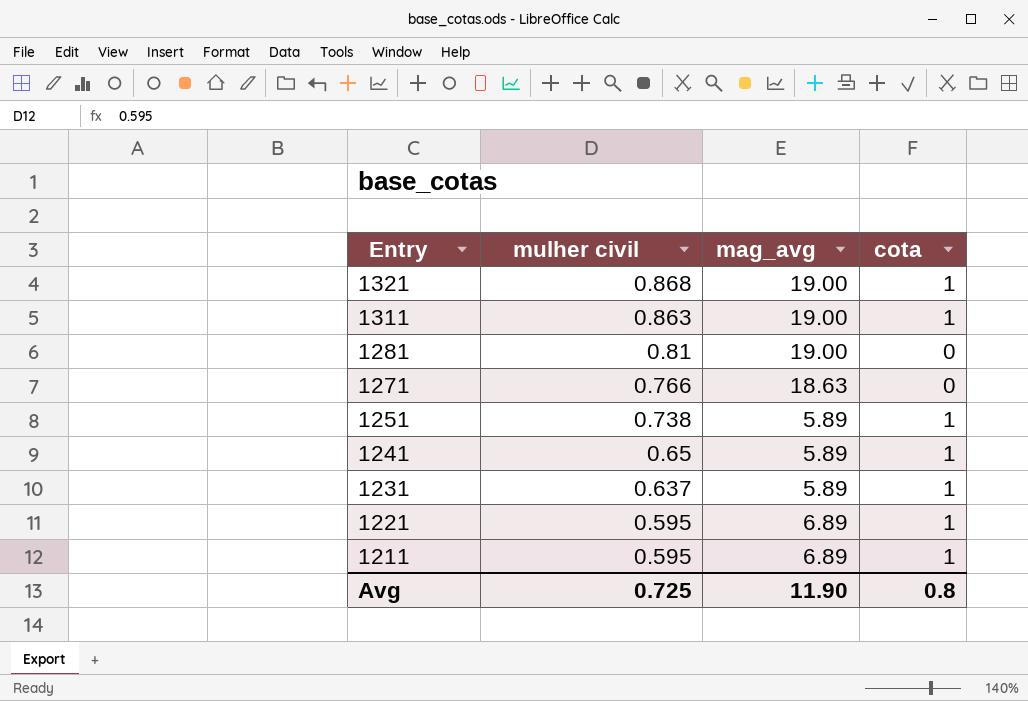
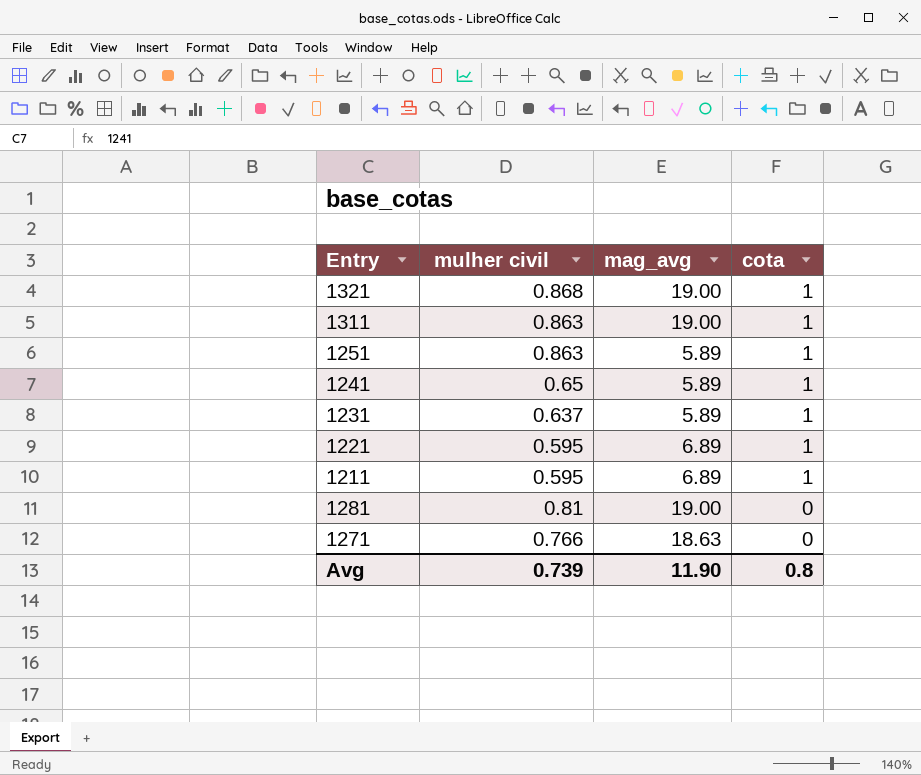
row order: Entry descending -> cota descending
1251 | mulher civil: 0.738 -> 0.863
Avg | mulher civil: 0.725 -> 0.739

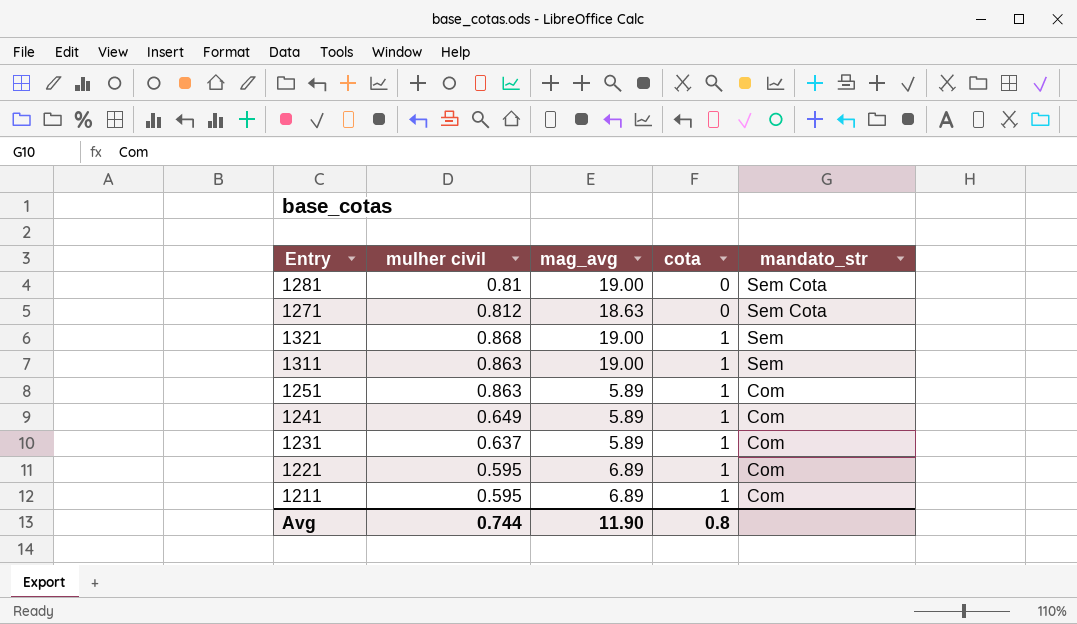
row order: cota descending -> cota ascending
column mandato_str | position: none -> 5
1271 | mulher civil: 0.766 -> 0.812
1241 | mulher civil: 0.65 -> 0.649
Avg | mulher civil: 0.739 -> 0.744

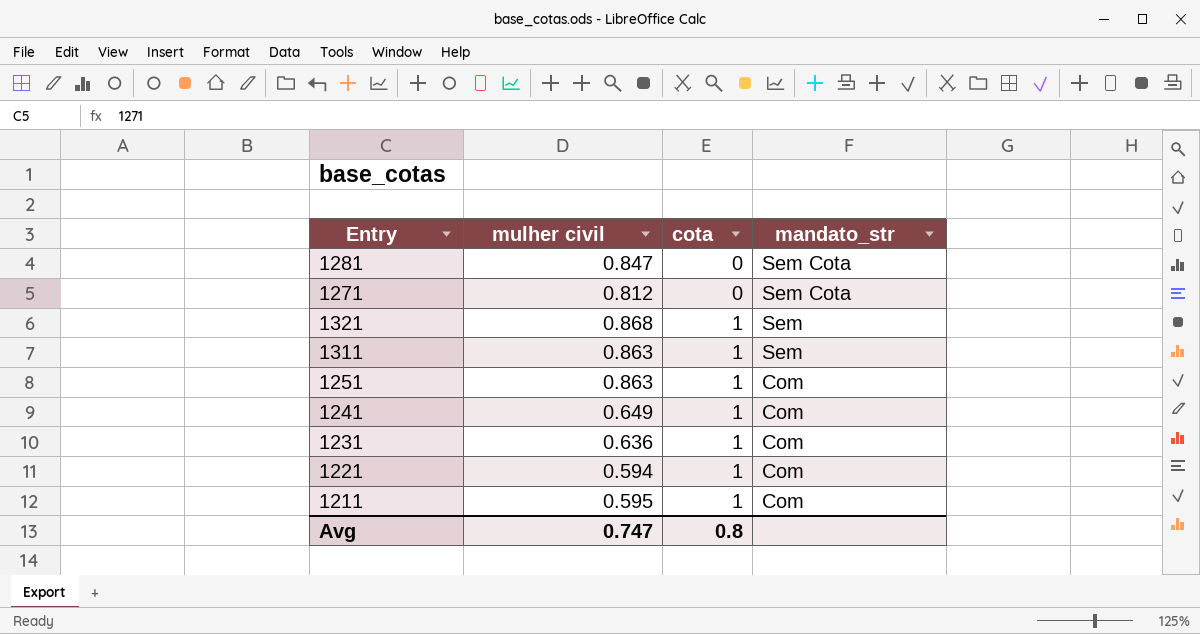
column mag_avg | position: 3 -> none
1281 | mulher civil: 0.81 -> 0.847
1231 | mulher civil: 0.637 -> 0.636
1221 | mulher civil: 0.595 -> 0.594
Avg | mulher civil: 0.744 -> 0.747

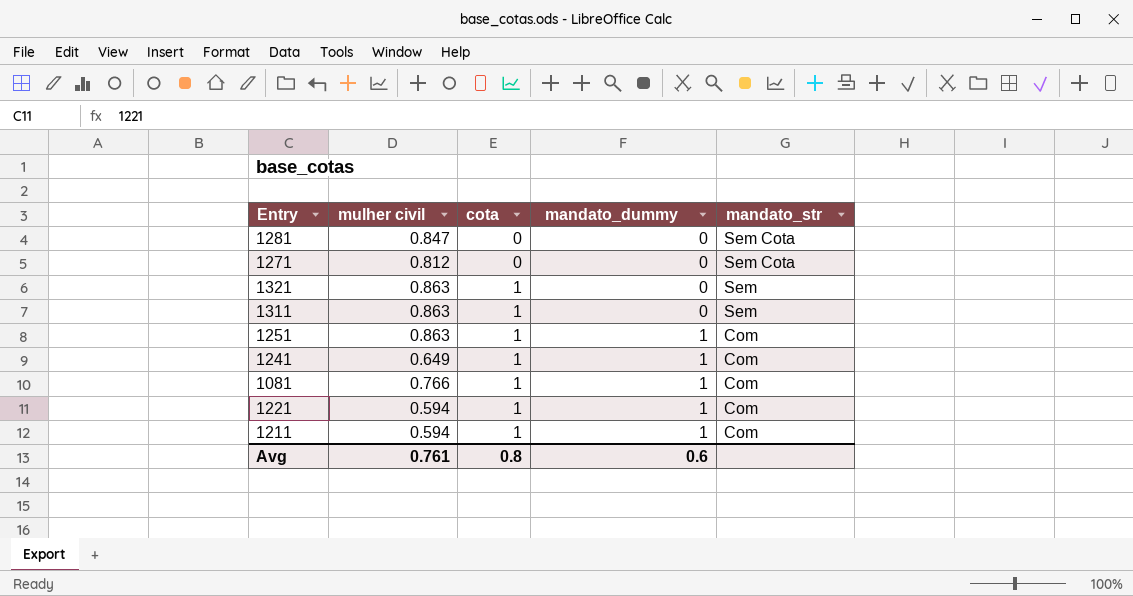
column mandato_dummy | position: none -> 4
row 1231: 0.636 | 1 | Com -> none
1321 | mulher civil: 0.868 -> 0.863
row 1081: none -> 0.766 | 1 | 1 | Com
1211 | mulher civil: 0.595 -> 0.594
Avg | mulher civil: 0.747 -> 0.761

